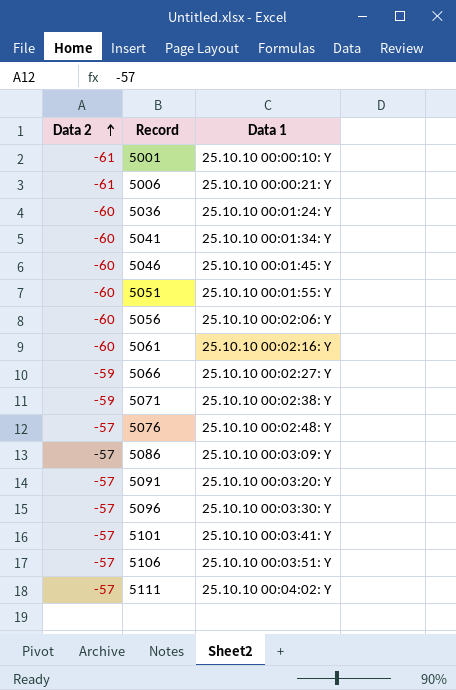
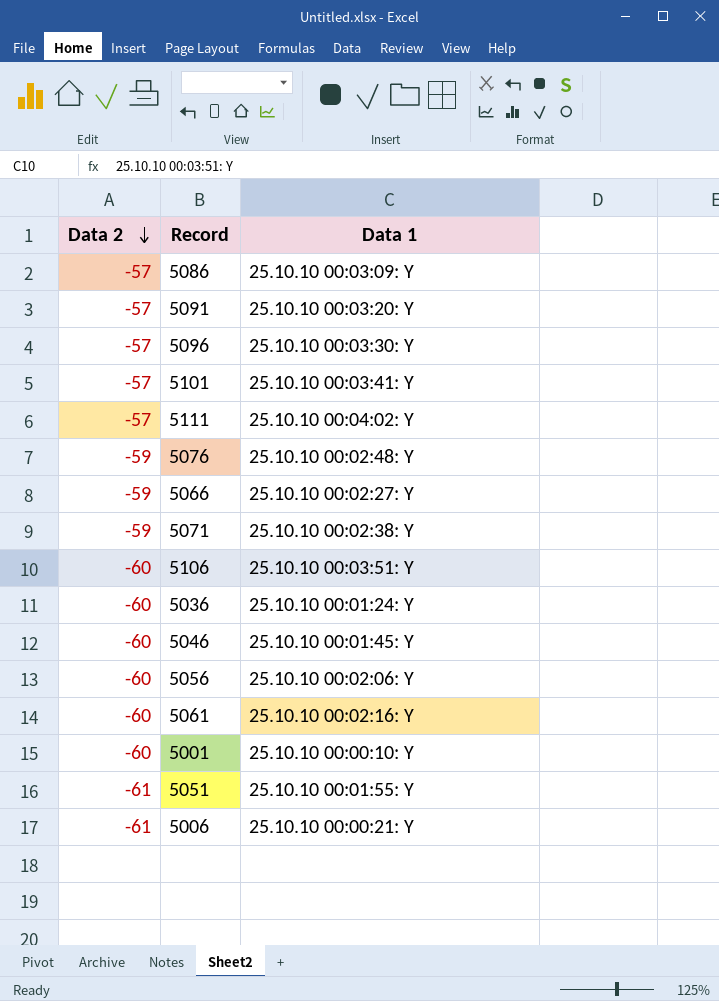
row order: Data 2 ascending -> Data 2 descending
row 5041: -60 | 25.10.10 00:01:34: Y -> none
5076 | Data 2: -57 -> -59
5106 | Data 2: -57 -> -60
5001 | Data 2: -61 -> -60
5051 | Data 2: -60 -> -61

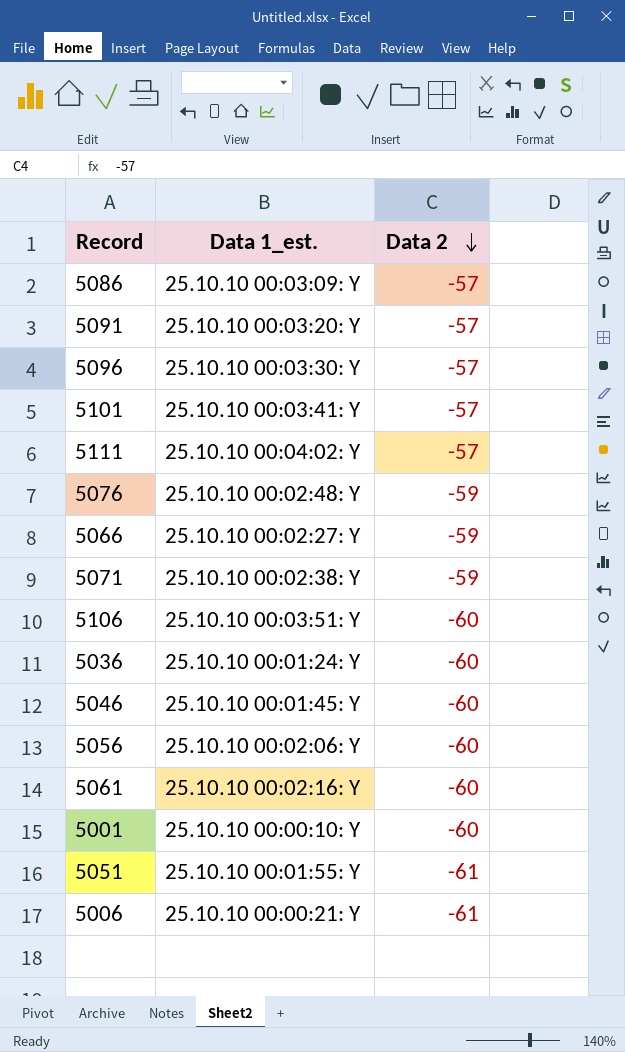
column name: Data 1 -> Data 1_est.
column Data 2 | position: 1 -> 3

